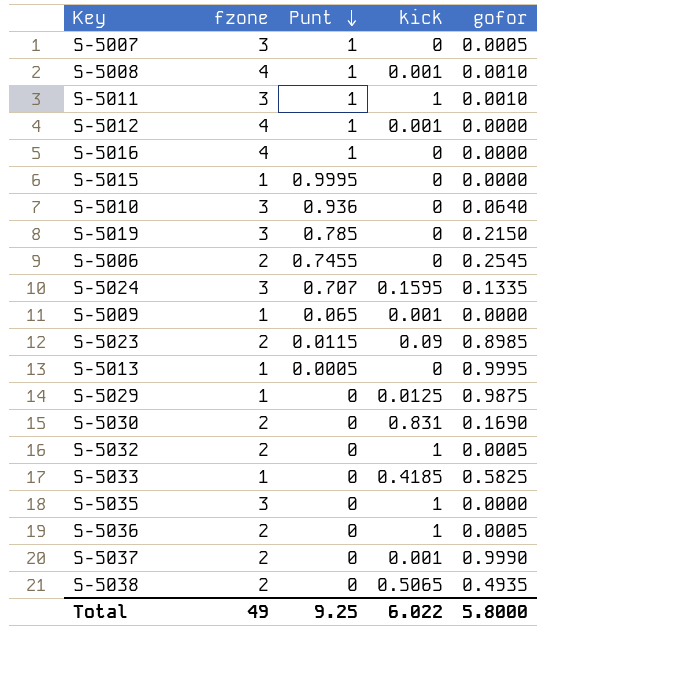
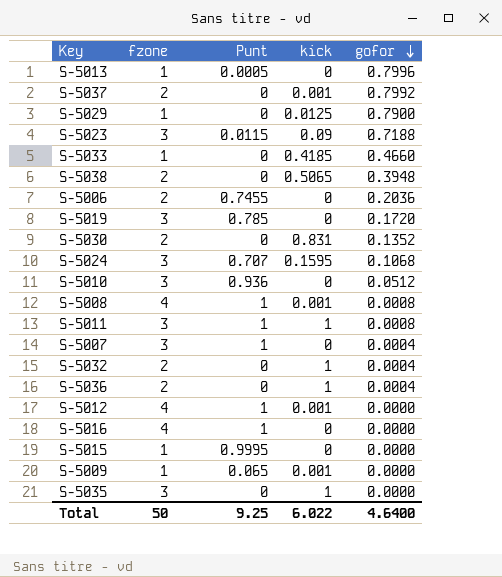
row order: Punt descending -> gofor descending
S-5013 | gofor: 0.9995 -> 0.7996
S-5037 | gofor: 0.9990 -> 0.7992
S-5029 | gofor: 0.9875 -> 0.7900
S-5023 | fzone: 2 -> 3
S-5023 | gofor: 0.8985 -> 0.7188
S-5033 | gofor: 0.5825 -> 0.4660
S-5038 | gofor: 0.4935 -> 0.3948
S-5006 | gofor: 0.2545 -> 0.2036
S-5019 | gofor: 0.2150 -> 0.1720
S-5030 | gofor: 0.1690 -> 0.1352
S-5024 | gofor: 0.1335 -> 0.1068
S-5010 | gofor: 0.0640 -> 0.0512
S-5008 | gofor: 0.0010 -> 0.0008
S-5011 | gofor: 0.0010 -> 0.0008
S-5007 | gofor: 0.0005 -> 0.0004
S-5032 | gofor: 0.0005 -> 0.0004
S-5036 | gofor: 0.0005 -> 0.0004
Total | fzone: 49 -> 50
Total | gofor: 5.8000 -> 4.6400

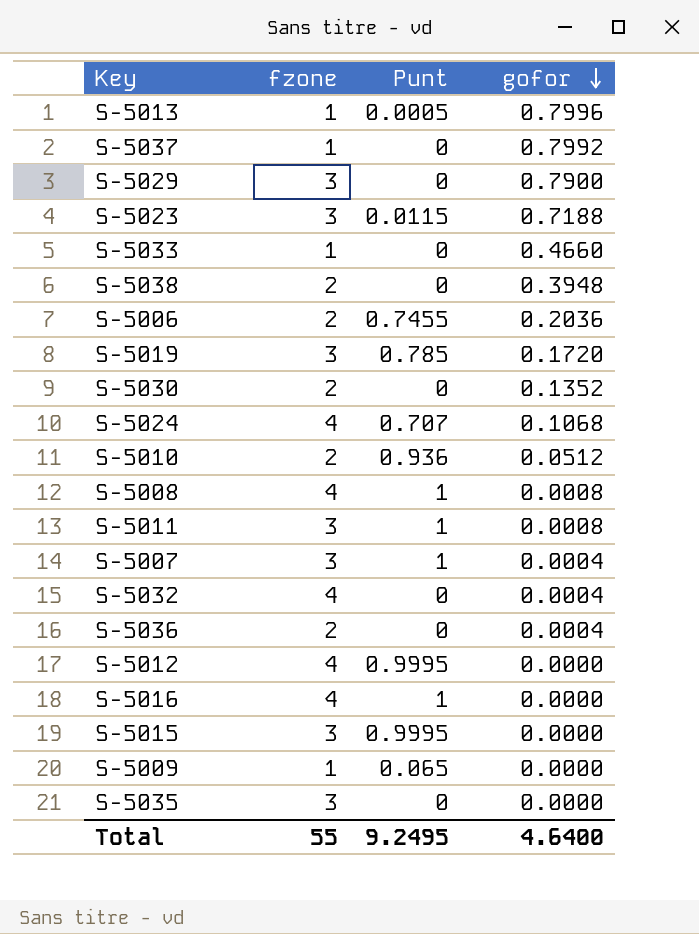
column kick | position: 4 -> none
S-5037 | fzone: 2 -> 1
S-5029 | fzone: 1 -> 3
S-5024 | fzone: 3 -> 4
S-5010 | fzone: 3 -> 2
S-5032 | fzone: 2 -> 4
S-5012 | Punt: 1 -> 0.9995
S-5015 | fzone: 1 -> 3
Total | fzone: 50 -> 55
Total | Punt: 9.25 -> 9.2495

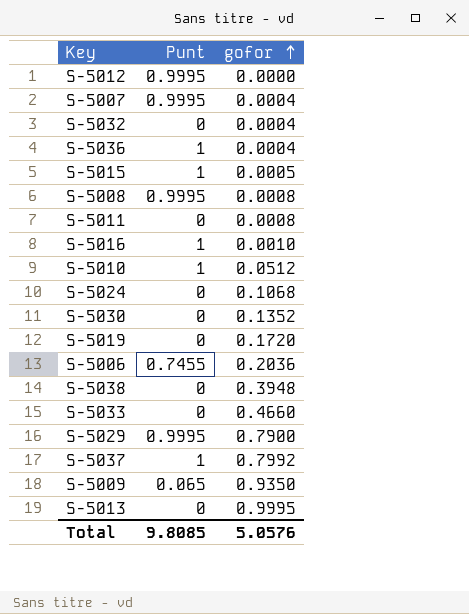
row order: gofor descending -> gofor ascending
column fzone | position: 2 -> none
row S-5023: 3 | 0.0115 | 0.7188 -> none
row S-5035: 3 | 0 | 0.0000 -> none
S-5007 | Punt: 1 -> 0.9995
S-5036 | Punt: 0 -> 1
S-5015 | Punt: 0.9995 -> 1
S-5015 | gofor: 0.0000 -> 0.0005
S-5008 | Punt: 1 -> 0.9995
S-5011 | Punt: 1 -> 0
S-5016 | gofor: 0.0000 -> 0.0010
S-5010 | Punt: 0.936 -> 1
S-5024 | Punt: 0.707 -> 0
S-5019 | Punt: 0.785 -> 0
S-5029 | Punt: 0 -> 0.9995
S-5037 | Punt: 0 -> 1
S-5009 | gofor: 0.0000 -> 0.9350
S-5013 | Punt: 0.0005 -> 0
S-5013 | gofor: 0.7996 -> 0.9995
Total | Punt: 9.2495 -> 9.8085
Total | gofor: 4.6400 -> 5.0576

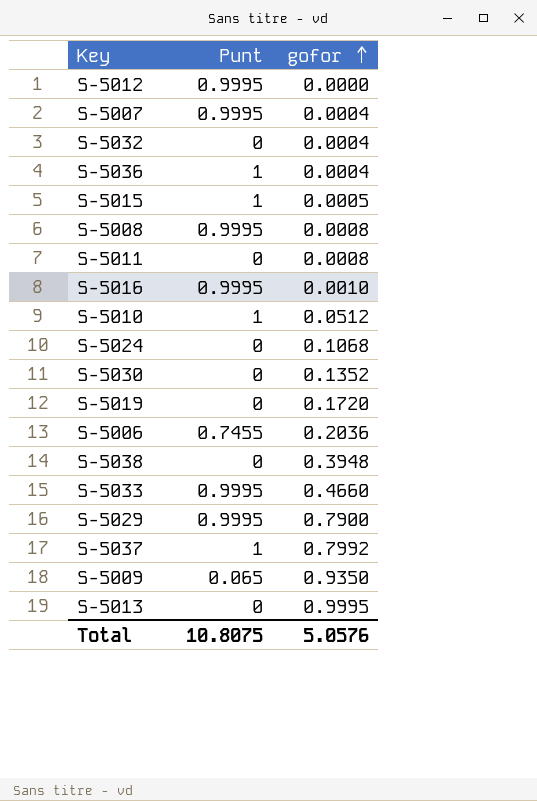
S-5016 | Punt: 1 -> 0.9995
S-5033 | Punt: 0 -> 0.9995
Total | Punt: 9.8085 -> 10.8075

